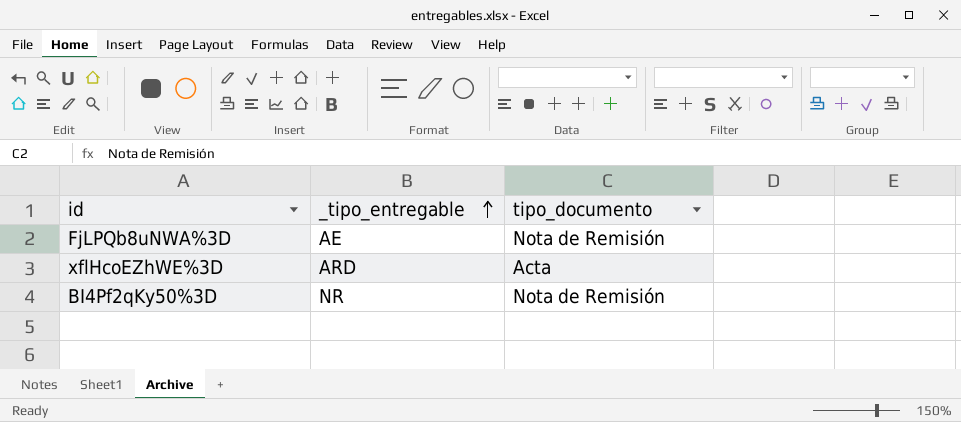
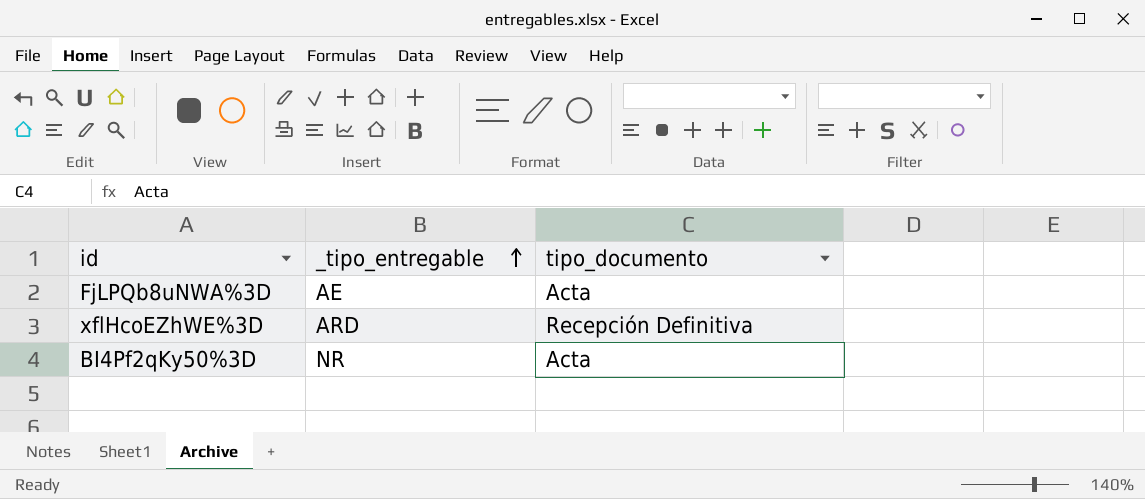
FjLPQb8uNWA%3D | tipo_documento: Nota de Remisión -> Acta
xflHcoEZhWE%3D | tipo_documento: Acta -> Recepción Definitiva
BI4Pf2qKy50%3D | tipo_documento: Nota de Remisión -> Acta

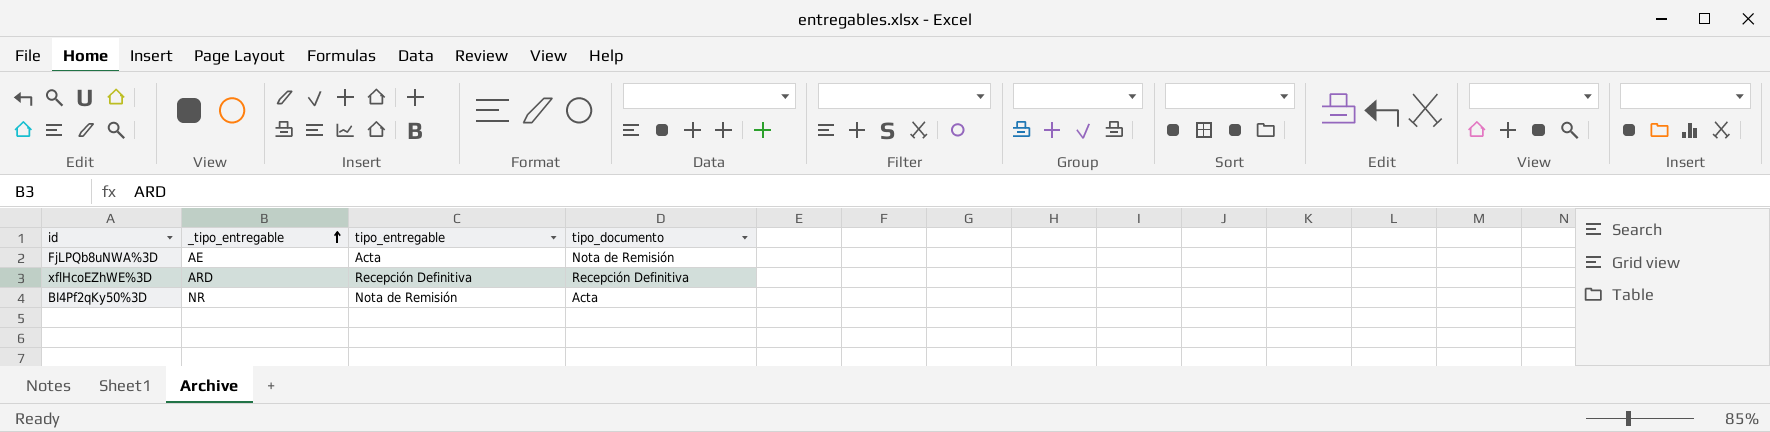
column tipo_entregable | position: none -> 3
FjLPQb8uNWA%3D | tipo_documento: Acta -> Nota de Remisión

